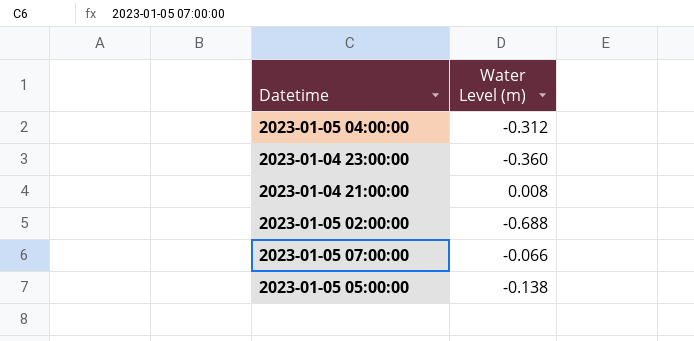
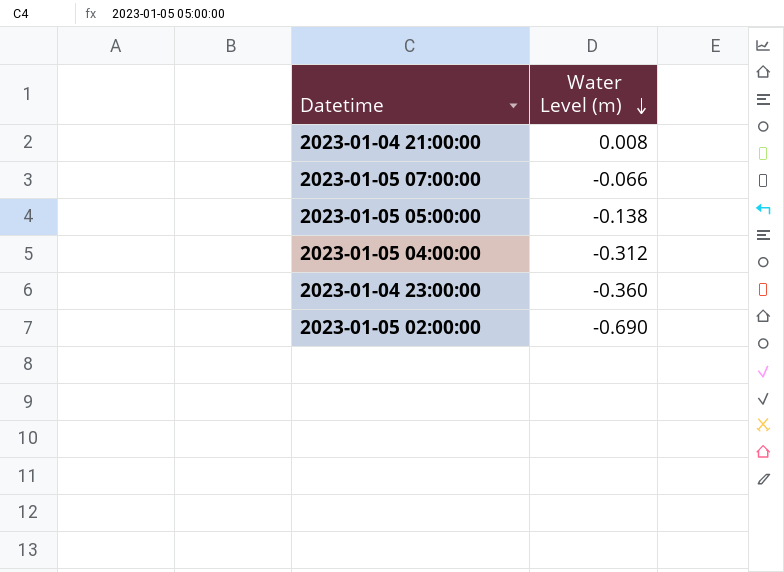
row order: none -> Water Level (m) descending
2023-01-05 02:00:00 | Water Level (m): -0.688 -> -0.690

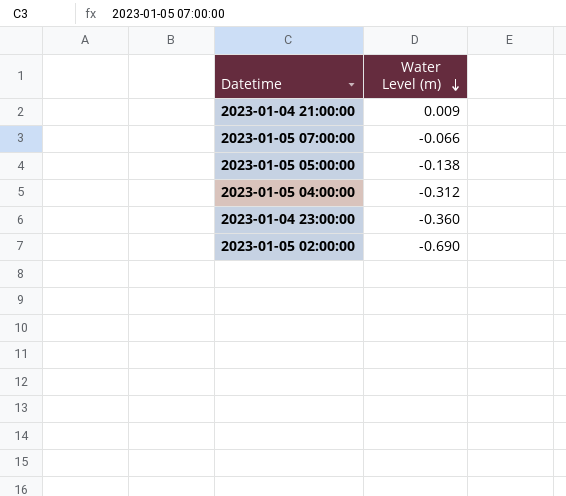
2023-01-04 21:00:00 | Water Level (m): 0.008 -> 0.009

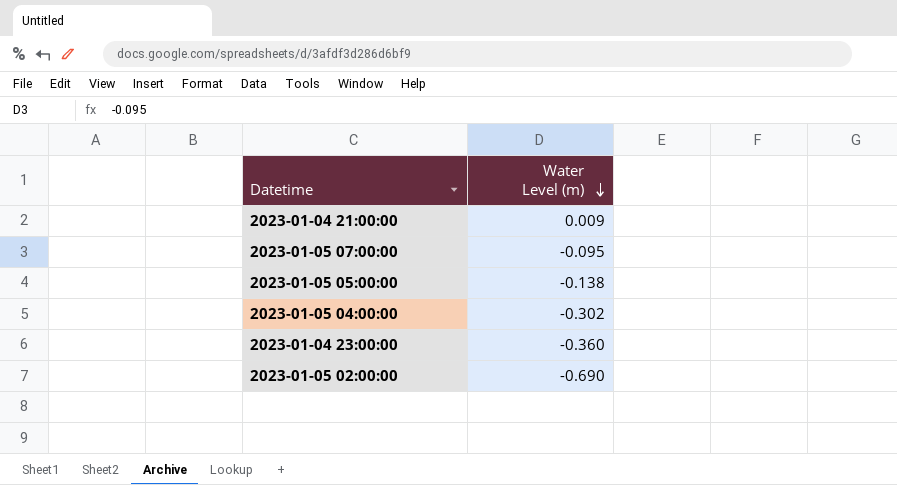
2023-01-05 07:00:00 | Water Level (m): -0.066 -> -0.095
2023-01-05 04:00:00 | Water Level (m): -0.312 -> -0.302

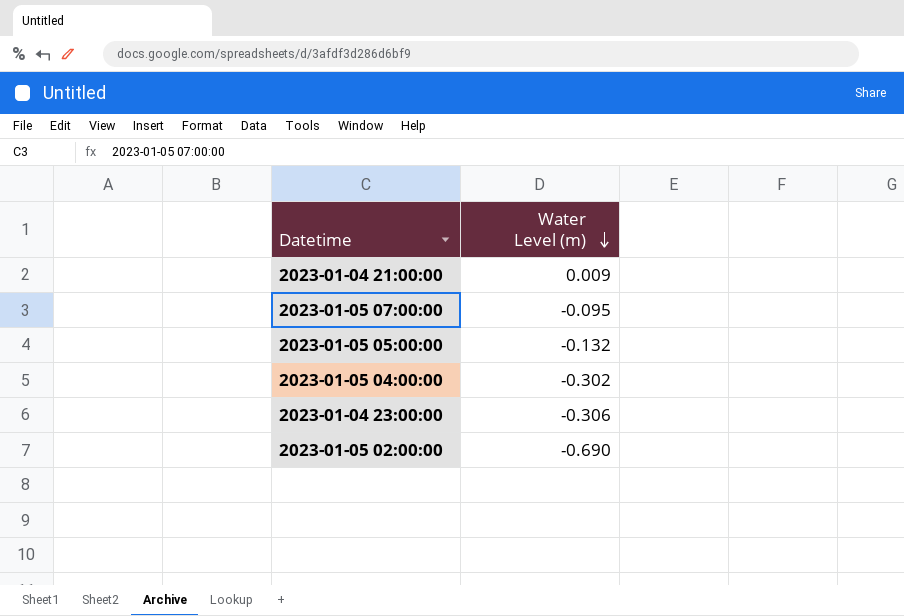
2023-01-05 05:00:00 | Water Level (m): -0.138 -> -0.132
2023-01-04 23:00:00 | Water Level (m): -0.360 -> -0.306

